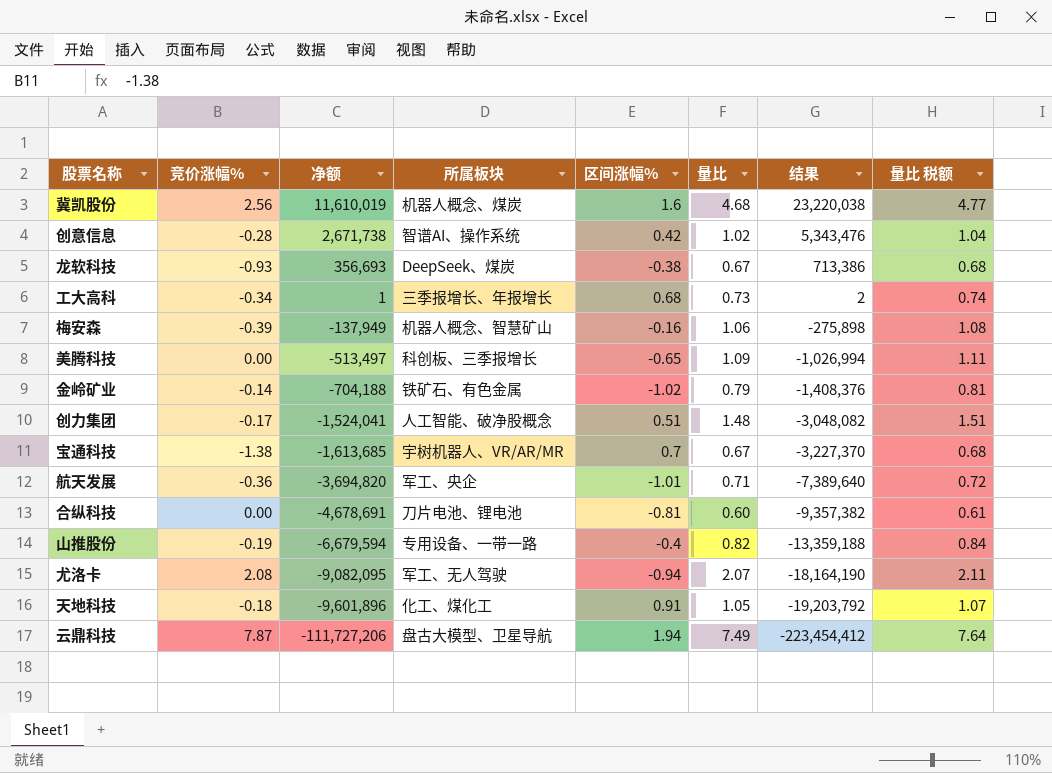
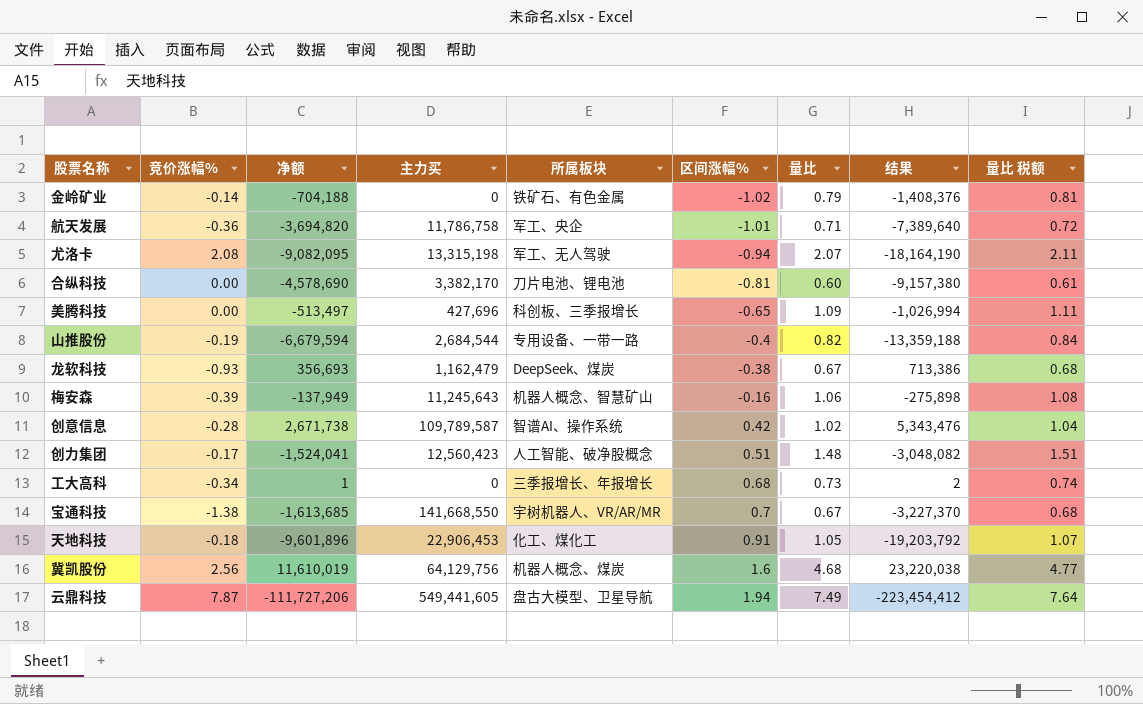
row order: 净额 descending -> 区间涨幅% ascending
column 主力买 | position: none -> 4
合纵科技 | 净额: -4,678,691 -> -4,578,690
合纵科技 | 结果: -9,357,382 -> -9,157,380

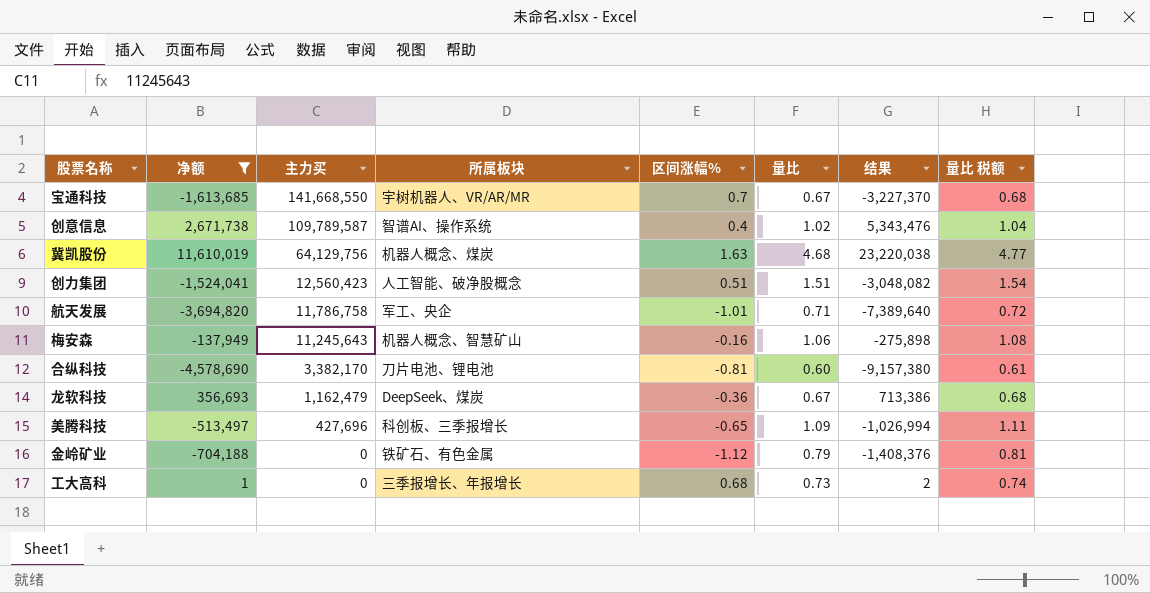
filter: none -> 净额 >= -4,578,690
row order: 区间涨幅% ascending -> 主力买 descending
column 竞价涨幅% | position: 2 -> none
创意信息 | 区间涨幅%: 0.42 -> 0.4
冀凯股份 | 区间涨幅%: 1.6 -> 1.63
创力集团 | 量比: 1.48 -> 1.51
创力集团 | 量比 税额: 1.51 -> 1.54
龙软科技 | 区间涨幅%: -0.38 -> -0.36
金岭矿业 | 区间涨幅%: -1.02 -> -1.12

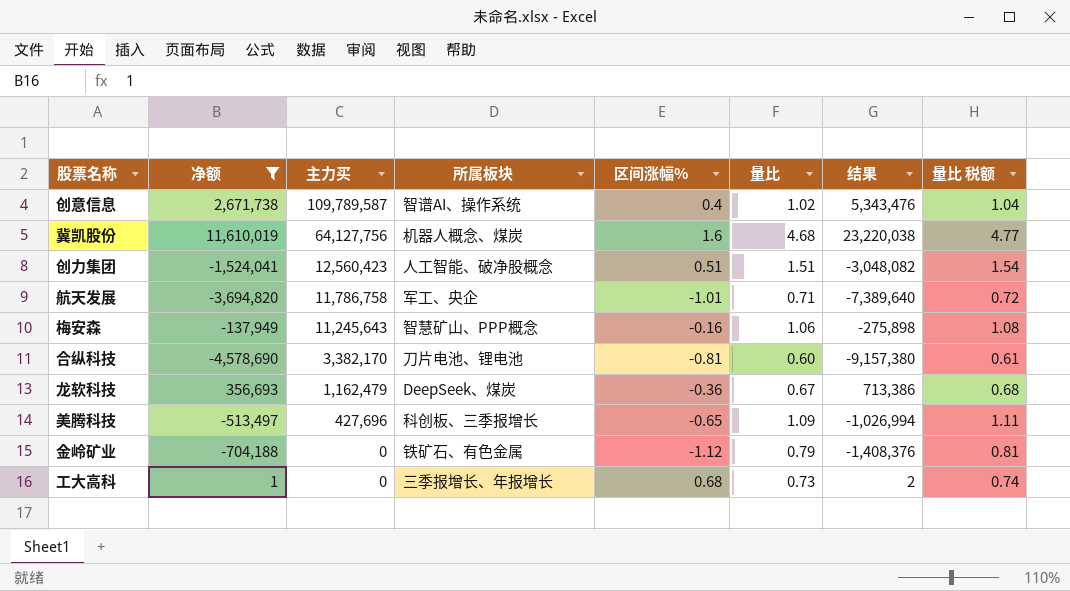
row 宝通科技: -1,613,685 | 141,668,550 | 宇树机器人、VR/AR/MR | 0.7 | 0.67 | -3,227,370 | 0.68 -> none
冀凯股份 | 主力买: 64,129,756 -> 64,127,756
冀凯股份 | 区间涨幅%: 1.63 -> 1.6
梅安森 | 所属板块: 机器人概念、智慧矿山 -> 智慧矿山、PPP概念

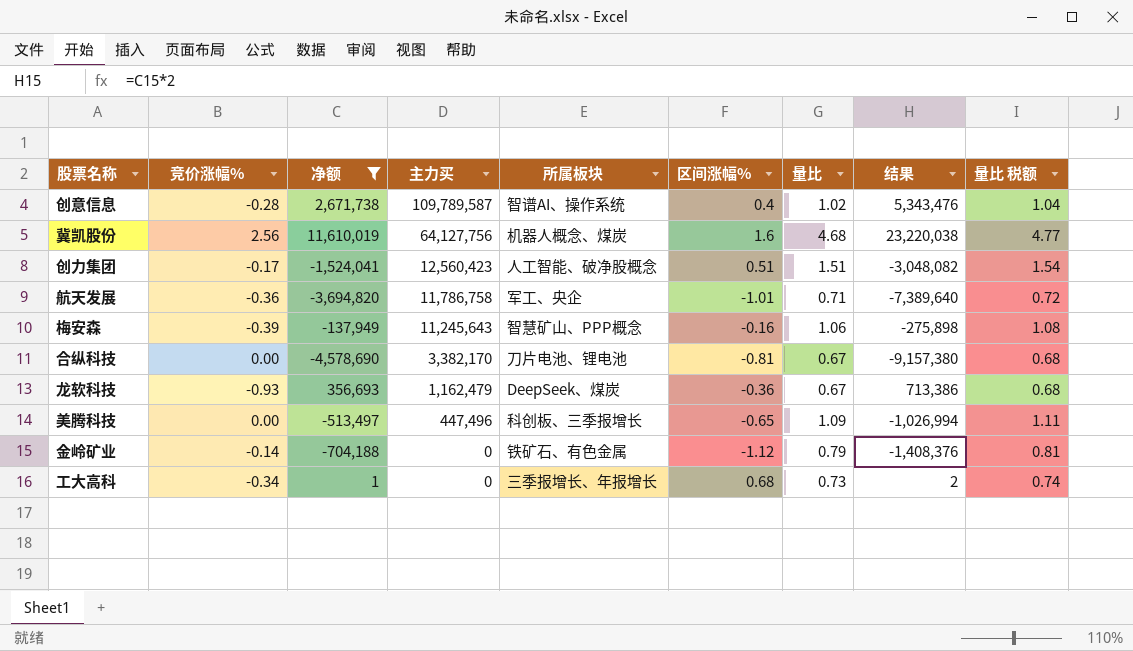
column 竞价涨幅% | position: none -> 2
合纵科技 | 量比: 0.60 -> 0.67
合纵科技 | 量比 税额: 0.61 -> 0.68
美腾科技 | 主力买: 427,696 -> 447,496

